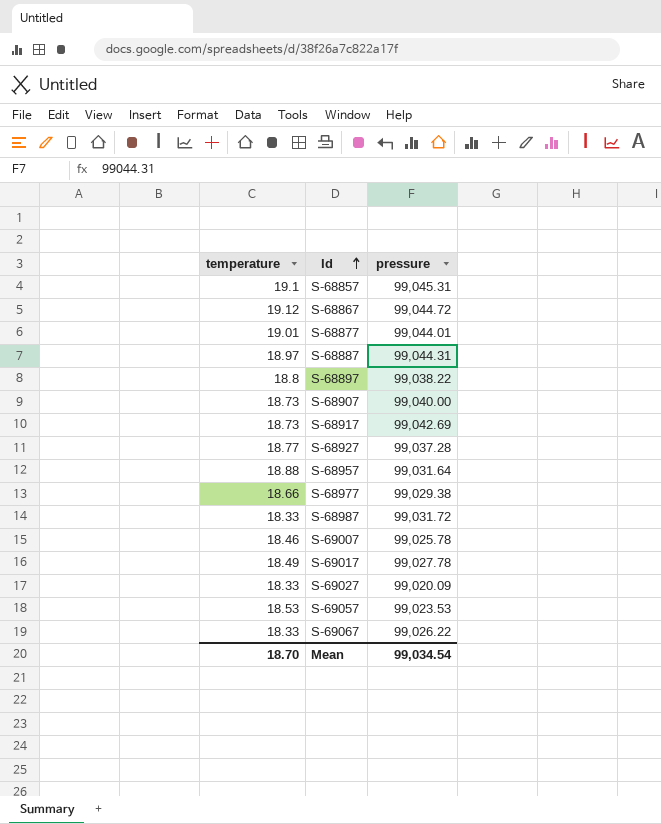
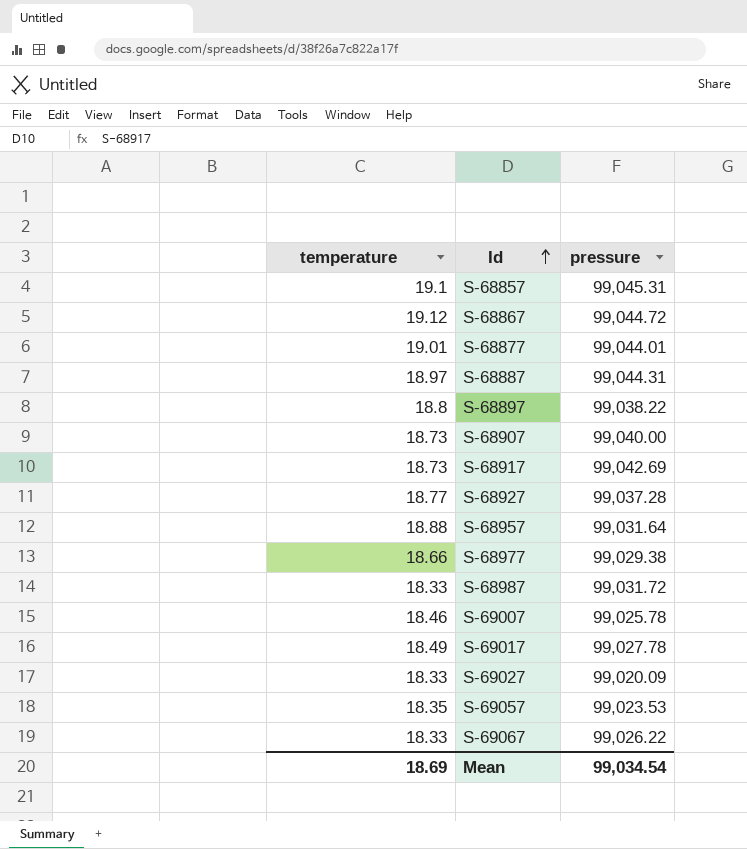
S-69057 | temperature: 18.53 -> 18.35
Mean | temperature: 18.70 -> 18.69

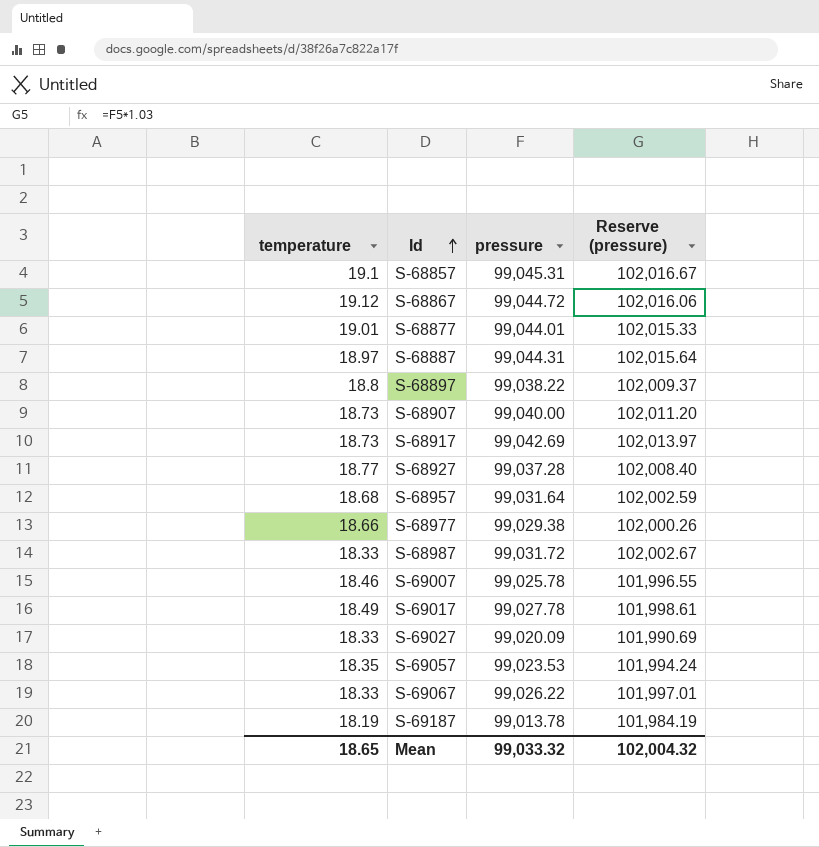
column Reserve (pressure) | formula: none -> [pressure] * 1.03
S-68957 | temperature: 18.88 -> 18.68
row S-69187: none -> 18.19 | 99,013.78 | 101,984.19
Mean | temperature: 18.69 -> 18.65
Mean | pressure: 99,034.54 -> 99,033.32

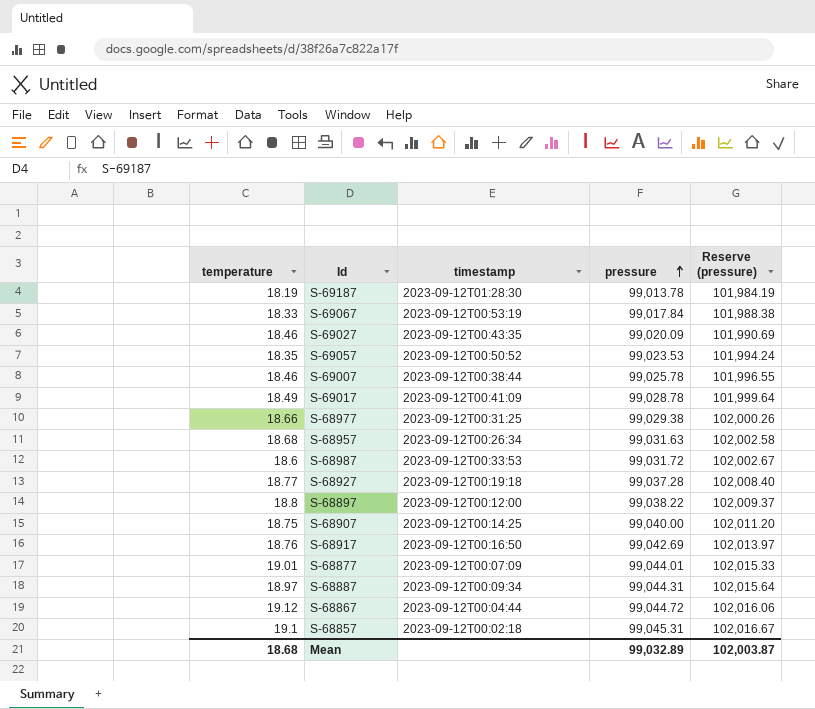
row order: Id ascending -> pressure ascending
column timestamp | position: none -> 3
S-69067 | pressure: 99,026.22 -> 99,017.84
S-69067 | Reserve (pressure): 101,997.01 -> 101,988.38
S-69027 | temperature: 18.33 -> 18.46
S-69017 | pressure: 99,027.78 -> 99,028.78
S-69017 | Reserve (pressure): 101,998.61 -> 101,999.64
S-68957 | pressure: 99,031.64 -> 99,031.63
S-68957 | Reserve (pressure): 102,002.59 -> 102,002.58
S-68987 | temperature: 18.33 -> 18.6
S-68907 | temperature: 18.73 -> 18.75
S-68917 | temperature: 18.73 -> 18.76
Mean | temperature: 18.65 -> 18.68
Mean | pressure: 99,033.32 -> 99,032.89
Mean | Reserve (pressure): 102,004.32 -> 102,003.87

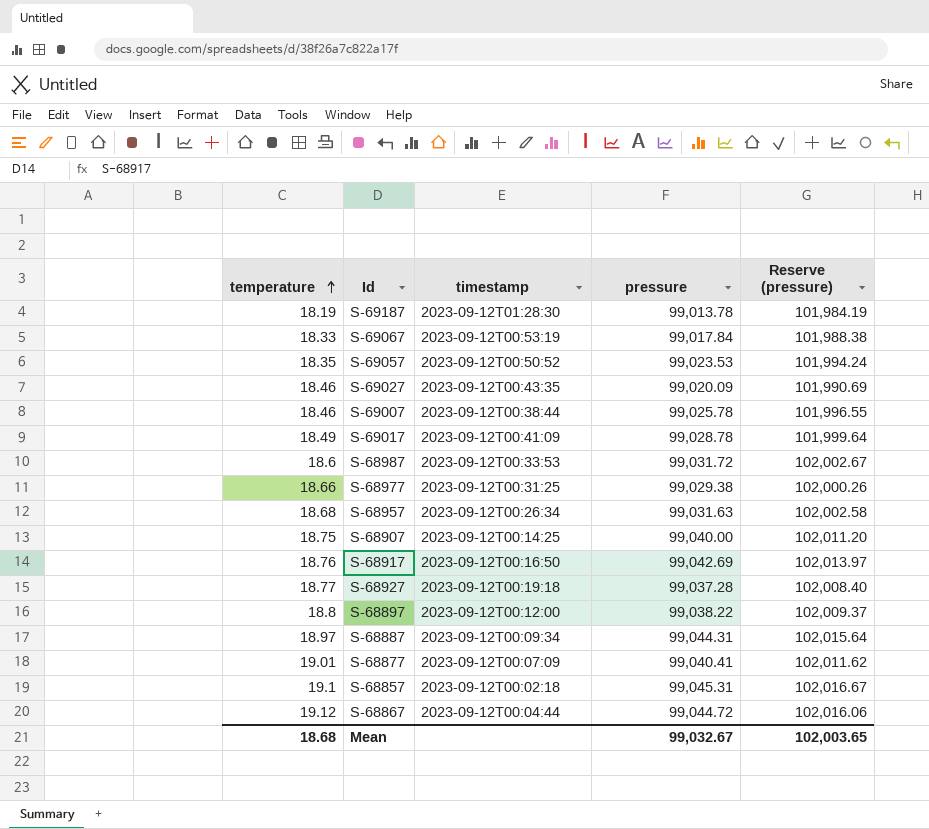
row order: pressure ascending -> temperature ascending
S-68877 | pressure: 99,044.01 -> 99,040.41
S-68877 | Reserve (pressure): 102,015.33 -> 102,011.62
Mean | pressure: 99,032.89 -> 99,032.67
Mean | Reserve (pressure): 102,003.87 -> 102,003.65

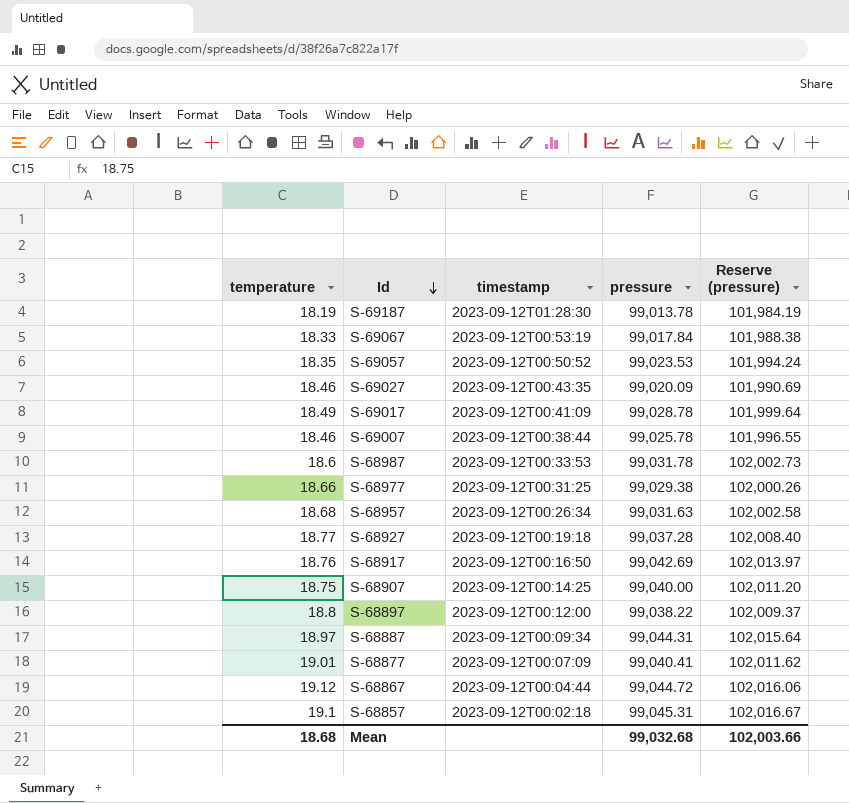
row order: temperature ascending -> Id descending
S-68987 | pressure: 99,031.72 -> 99,031.78
S-68987 | Reserve (pressure): 102,002.67 -> 102,002.73
Mean | pressure: 99,032.67 -> 99,032.68
Mean | Reserve (pressure): 102,003.65 -> 102,003.66

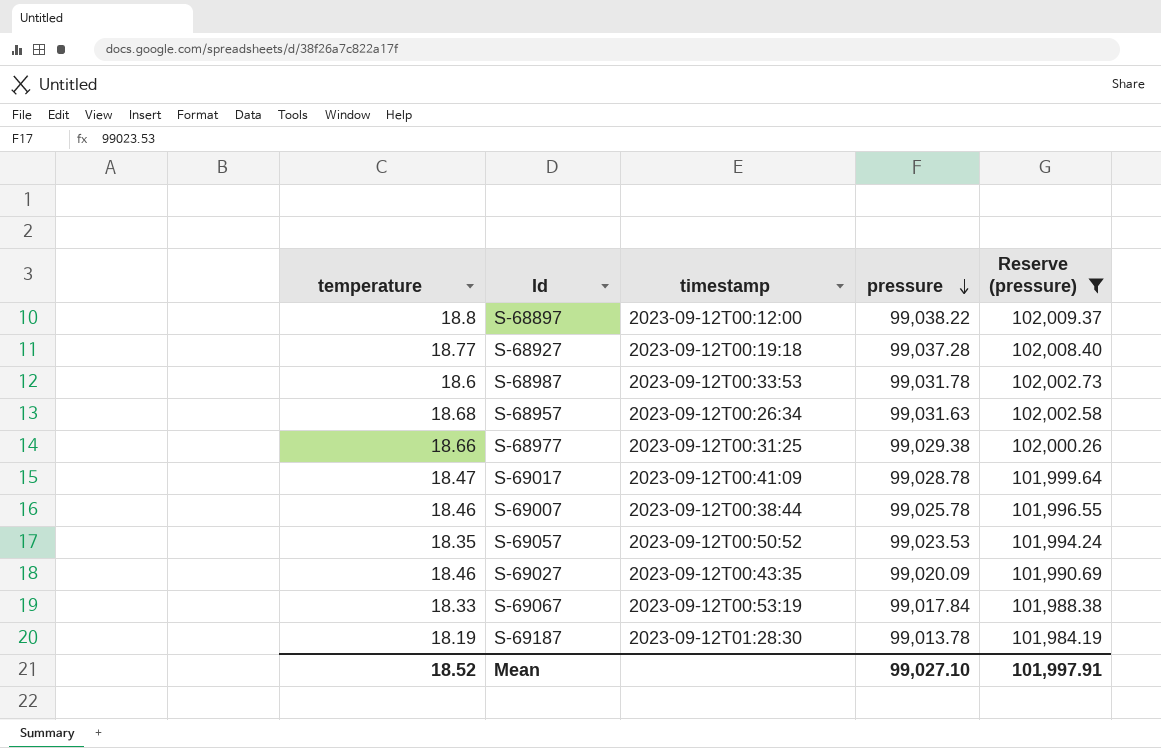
filter: none -> Reserve (pressure) <= 102,009.37
row order: Id descending -> pressure descending
S-69017 | temperature: 18.49 -> 18.47
Mean | temperature: 18.68 -> 18.52
Mean | pressure: 99,032.68 -> 99,027.10
Mean | Reserve (pressure): 102,003.66 -> 101,997.91

